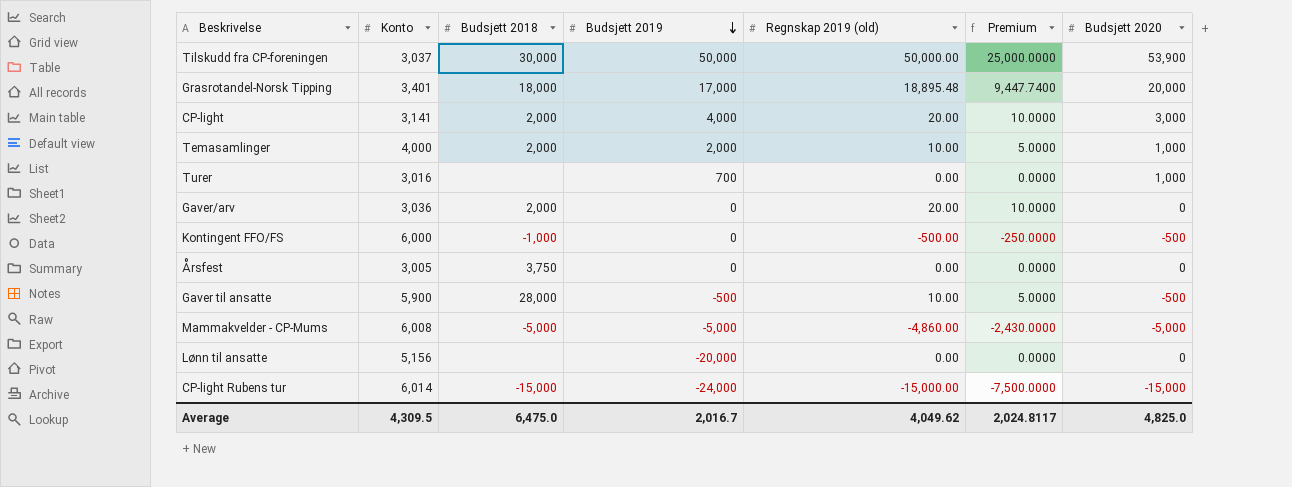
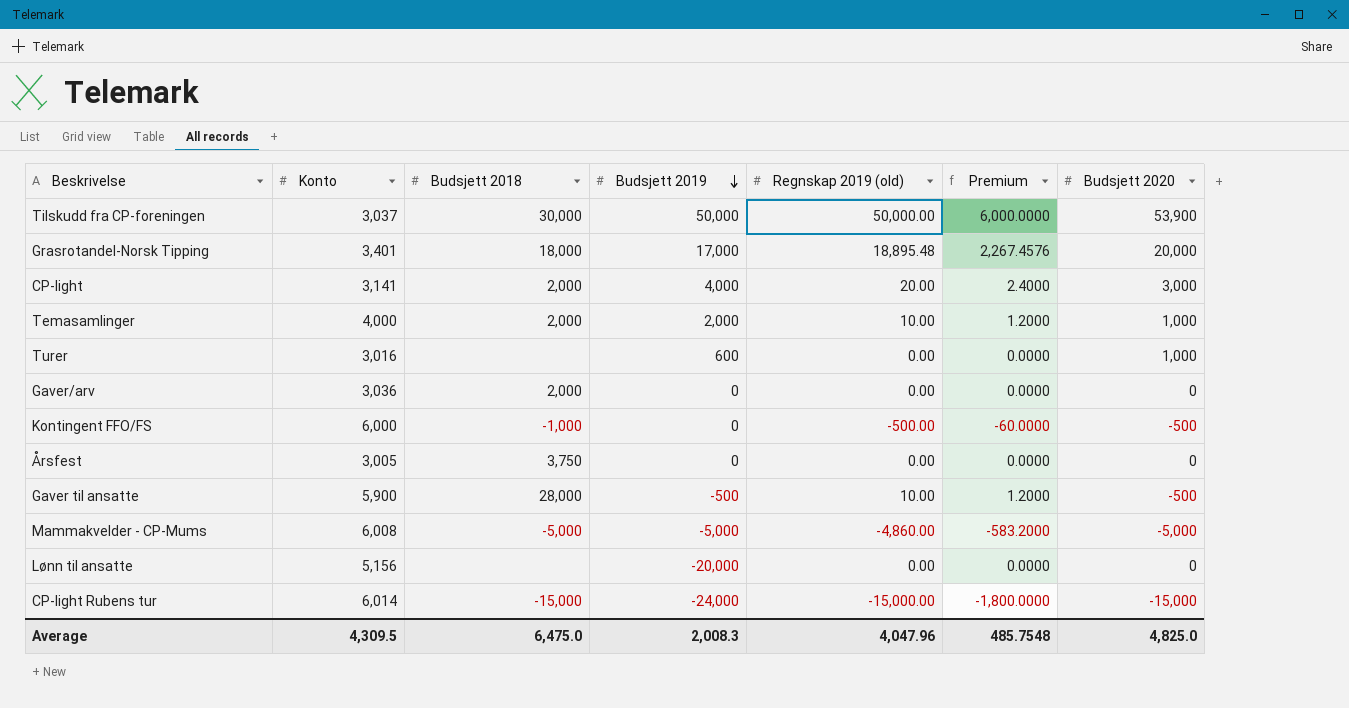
column Premium | formula: [Regnskap 2019 (old)] * 0.5 -> [Regnskap 2019 (old)] * 0.12
Turer | Budsjett 2019: 700 -> 600
Gaver/arv | Regnskap 2019 (old): 20.00 -> 0.00
Average | Budsjett 2019: 2,016.7 -> 2,008.3
Average | Regnskap 2019 (old): 4,049.62 -> 4,047.96
Average | Premium: 2,024.8117 -> 485.7548

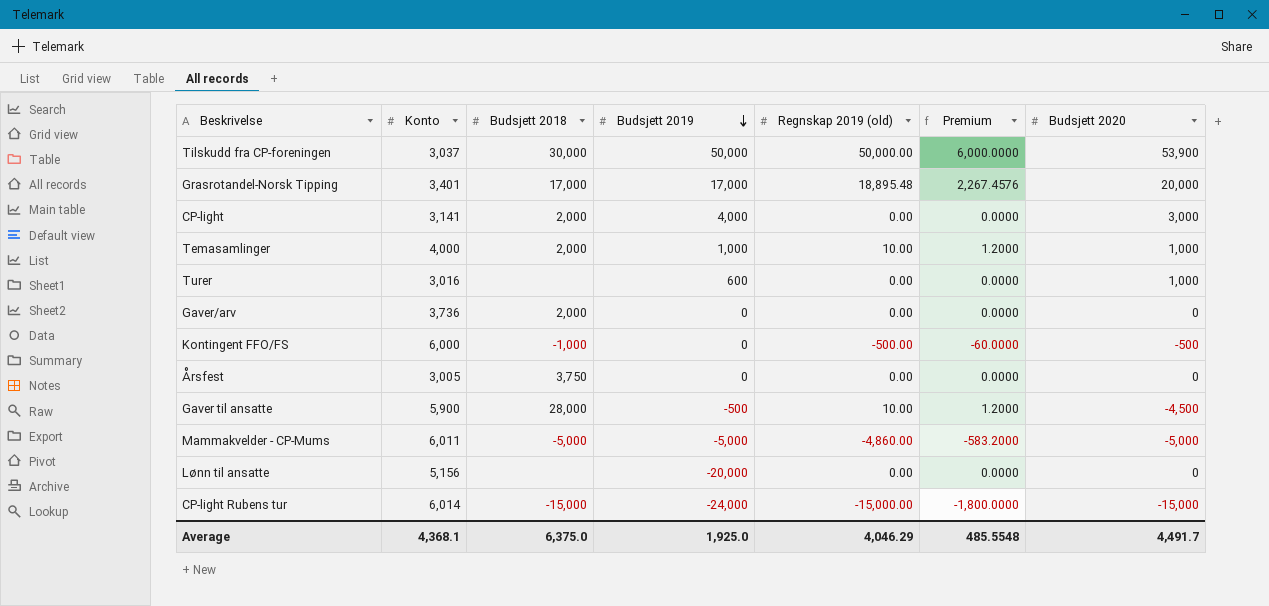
Grasrotandel-Norsk Tipping | Budsjett 2018: 18,000 -> 17,000
CP-light | Regnskap 2019 (old): 20.00 -> 0.00
CP-light | Premium: 2.4000 -> 0.0000
Temasamlinger | Budsjett 2019: 2,000 -> 1,000
Gaver/arv | Konto: 3,036 -> 3,736
Gaver til ansatte | Budsjett 2020: -500 -> -4,500
Mammakvelder - CP-Mums | Konto: 6,008 -> 6,011
Average | Konto: 4,309.5 -> 4,368.1
Average | Budsjett 2018: 6,475.0 -> 6,375.0
Average | Budsjett 2019: 2,008.3 -> 1,925.0
Average | Regnskap 2019 (old): 4,047.96 -> 4,046.29
Average | Premium: 485.7548 -> 485.5548
Average | Budsjett 2020: 4,825.0 -> 4,491.7

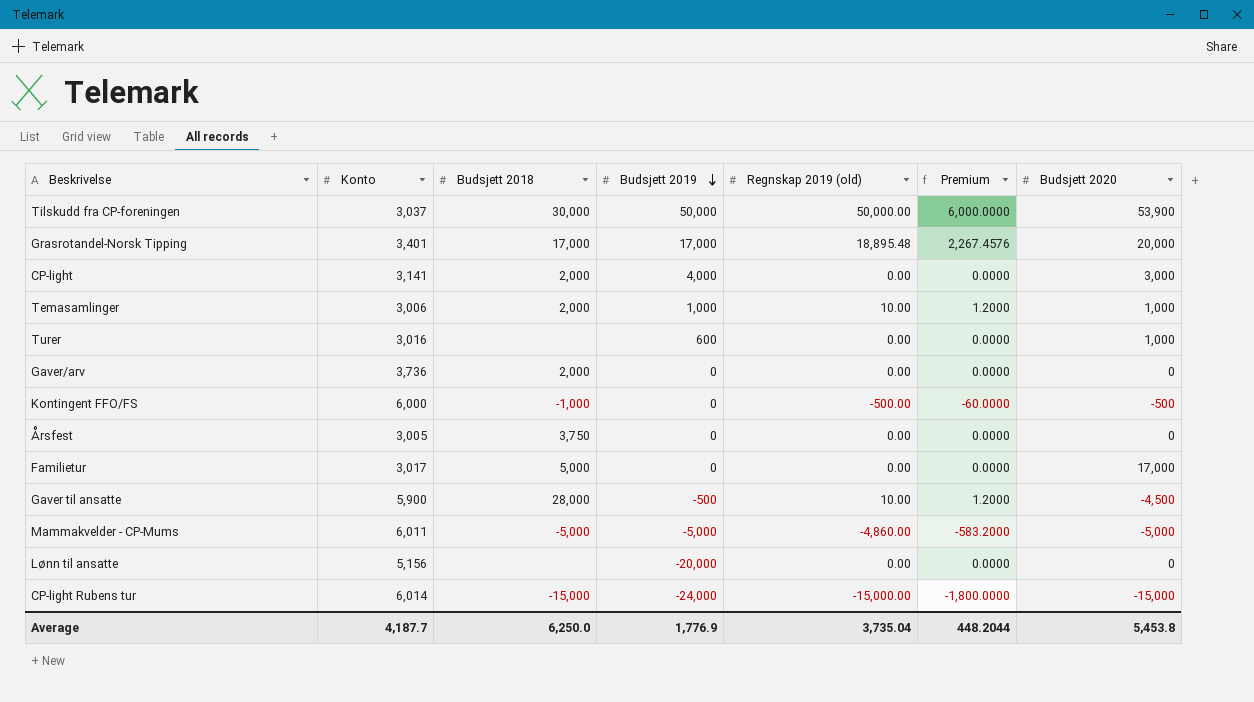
Temasamlinger | Konto: 4,000 -> 3,006
row Familietur: none -> 3,017 | 5,000 | 0 | 0.00 | 0.0000 | 17,000
Average | Konto: 4,368.1 -> 4,187.7
Average | Budsjett 2018: 6,375.0 -> 6,250.0
Average | Budsjett 2019: 1,925.0 -> 1,776.9
Average | Regnskap 2019 (old): 4,046.29 -> 3,735.04
Average | Premium: 485.5548 -> 448.2044
Average | Budsjett 2020: 4,491.7 -> 5,453.8

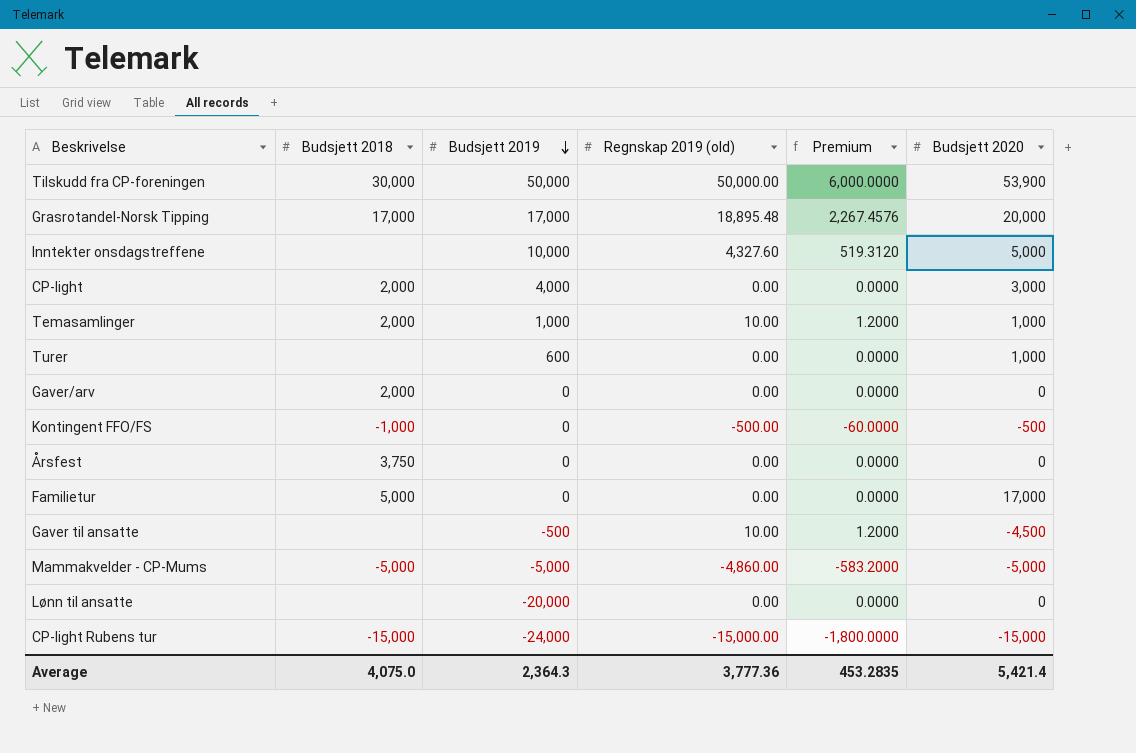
column Konto | position: 2 -> none
row Inntekter onsdagstreffene: none -> none | 10,000 | 4,327.60 | 519.3120 | 5,000
Gaver til ansatte | Budsjett 2018: 28,000 -> none
Average | Budsjett 2018: 6,250.0 -> 4,075.0
Average | Budsjett 2019: 1,776.9 -> 2,364.3
Average | Regnskap 2019 (old): 3,735.04 -> 3,777.36
Average | Premium: 448.2044 -> 453.2835
Average | Budsjett 2020: 5,453.8 -> 5,421.4

